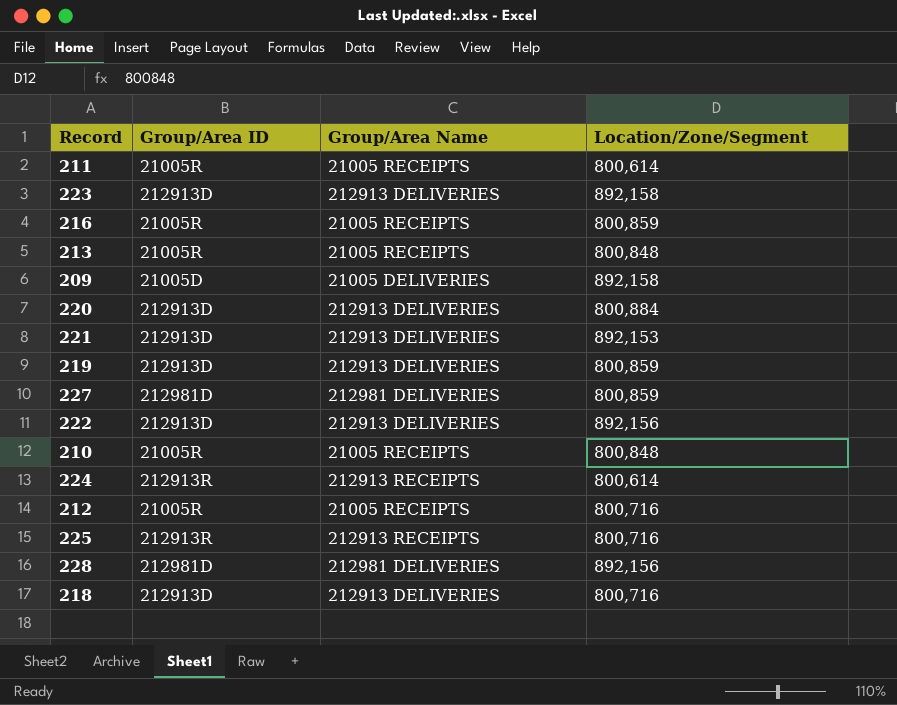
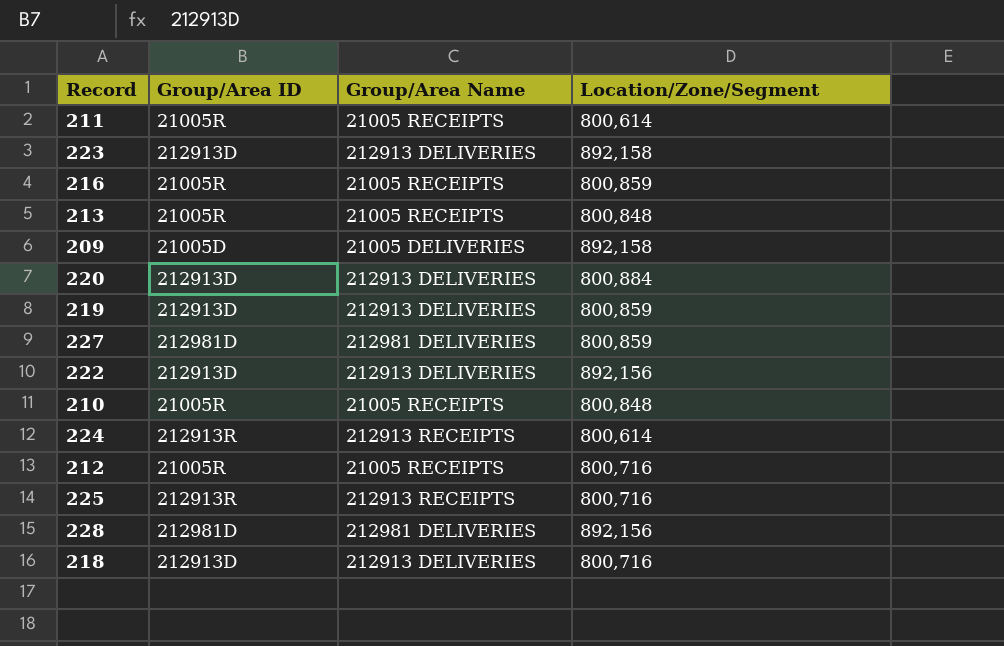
row 221: 212913D | 212913 DELIVERIES | 892,153 -> none

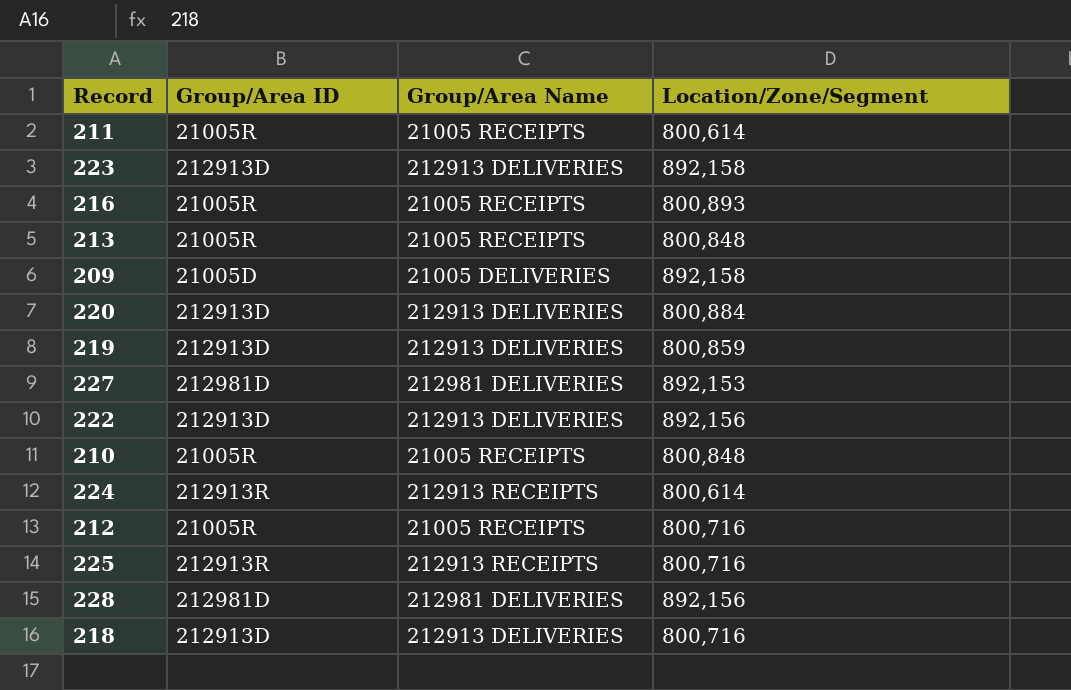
216 | Location/Zone/Segment: 800,859 -> 800,893
227 | Location/Zone/Segment: 800,859 -> 892,153

